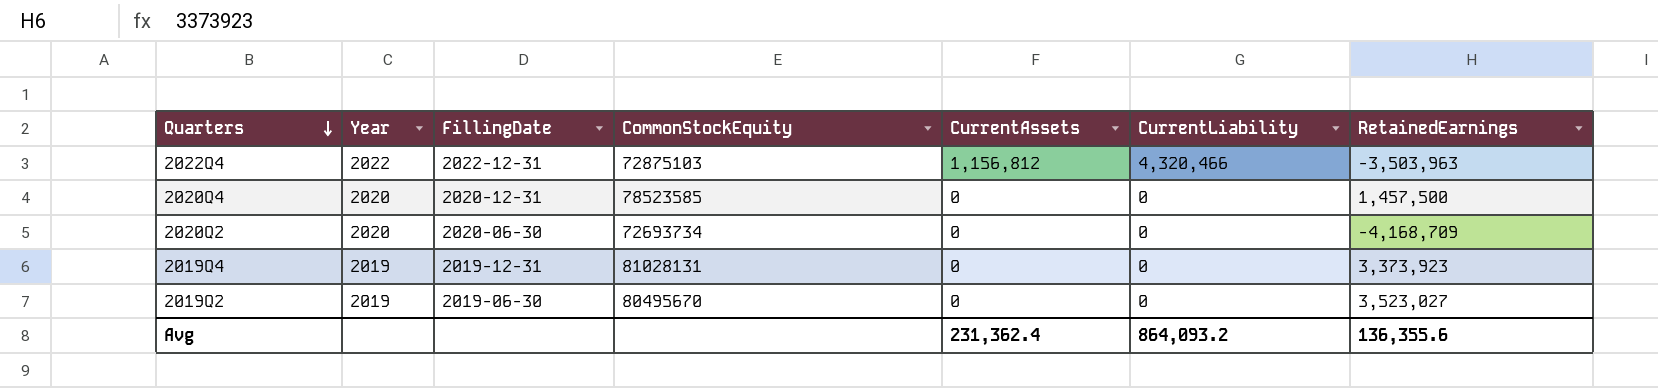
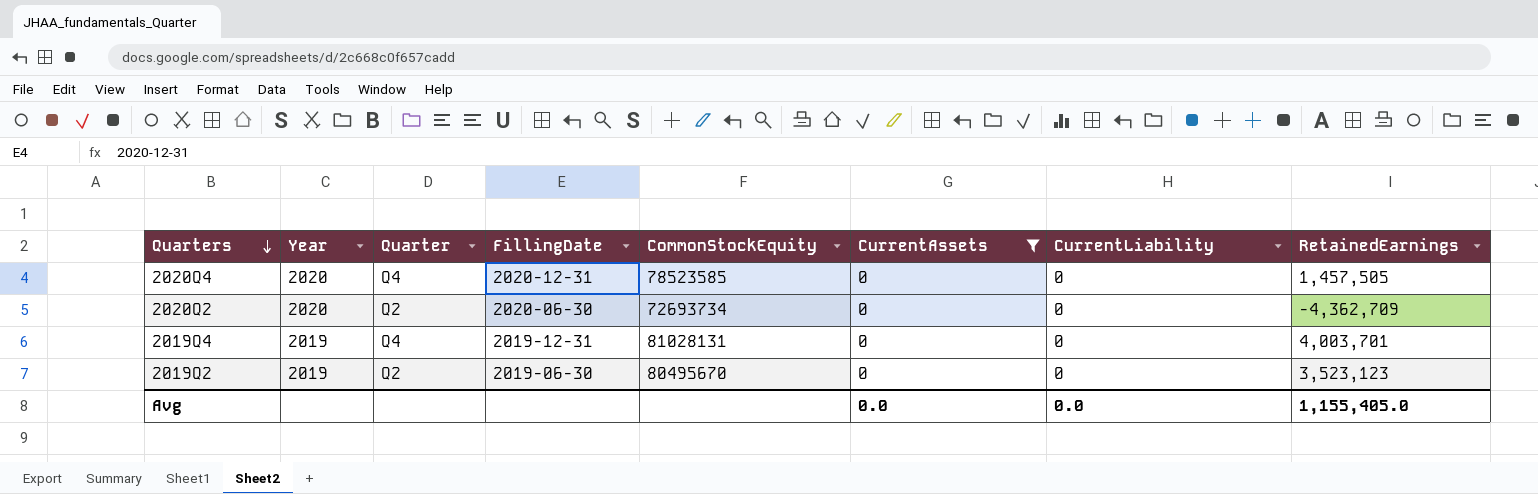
filter: none -> CurrentAssets = 0
column Quarter | position: none -> 3
2020Q4 | RetainedEarnings: 1,457,500 -> 1,457,505
2020Q2 | RetainedEarnings: -4,168,709 -> -4,362,709
2019Q4 | RetainedEarnings: 3,373,923 -> 4,003,701
2019Q2 | RetainedEarnings: 3,523,027 -> 3,523,123
Avg | CurrentAssets: 231,362.4 -> 0.0
Avg | CurrentLiability: 864,093.2 -> 0.0
Avg | RetainedEarnings: 136,355.6 -> 1,155,405.0

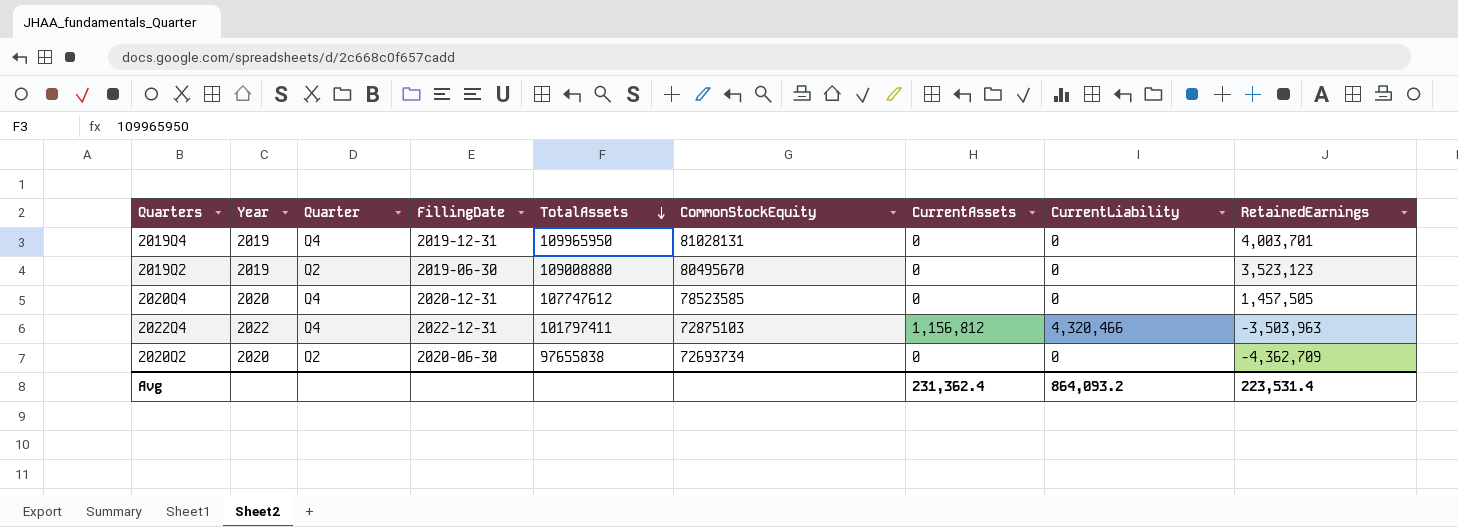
filter: CurrentAssets = 0 -> none
row order: Quarters descending -> TotalAssets descending
column TotalAssets | position: none -> 5
Avg | CurrentAssets: 0.0 -> 231,362.4
Avg | CurrentLiability: 0.0 -> 864,093.2
Avg | RetainedEarnings: 1,155,405.0 -> 223,531.4

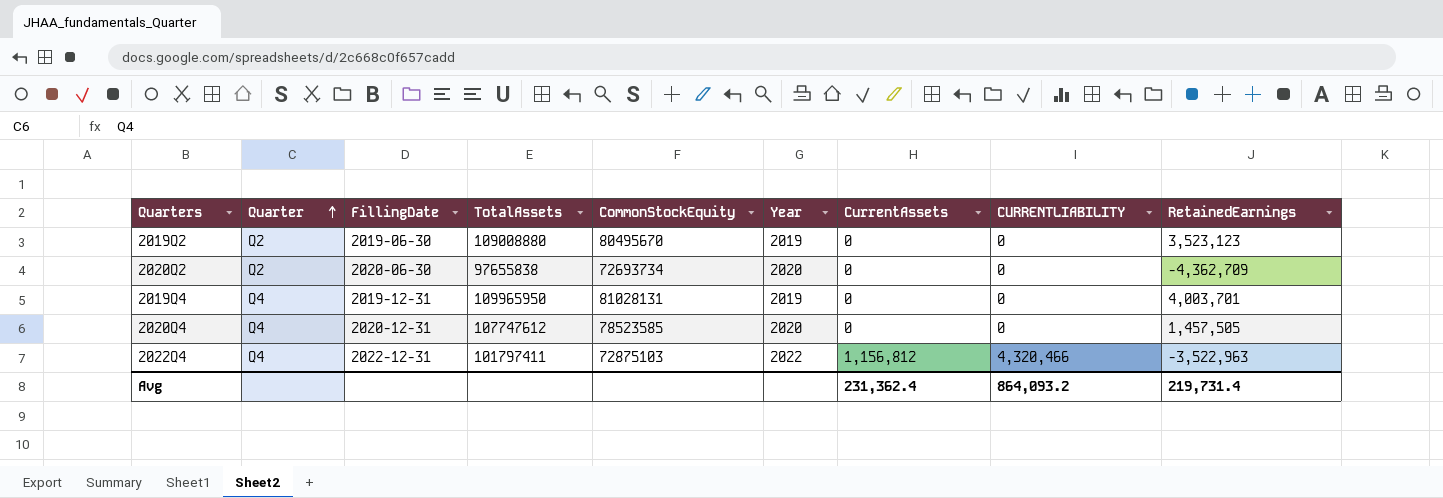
row order: TotalAssets descending -> Quarter ascending
column Year | position: 2 -> 6
column name: CurrentLiability -> CURRENTLIABILITY
2022Q4 | RetainedEarnings: -3,503,963 -> -3,522,963
Avg | RetainedEarnings: 223,531.4 -> 219,731.4

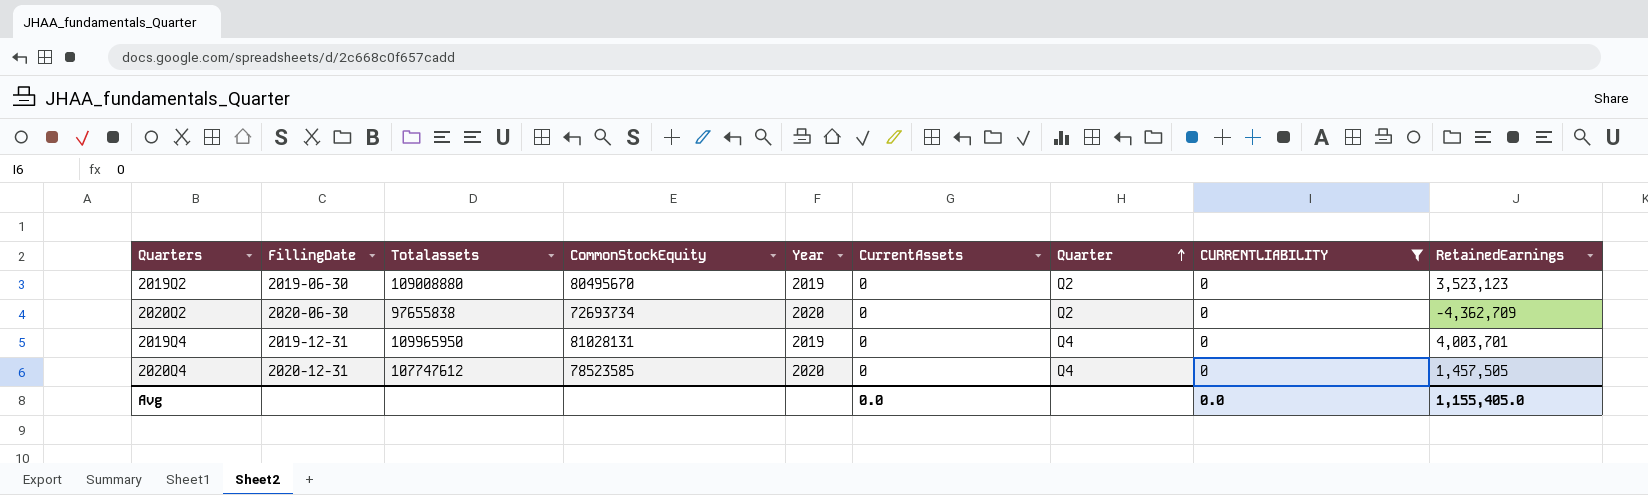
filter: none -> CURRENTLIABILITY = 0
column name: TotalAssets -> Totalassets
column Quarter | position: 2 -> 7
Avg | CurrentAssets: 231,362.4 -> 0.0
Avg | CURRENTLIABILITY: 864,093.2 -> 0.0
Avg | RetainedEarnings: 219,731.4 -> 1,155,405.0

